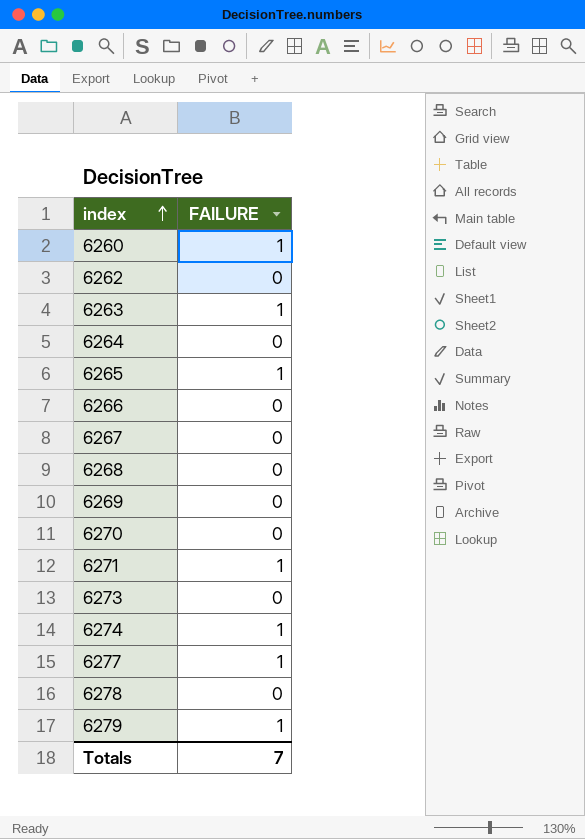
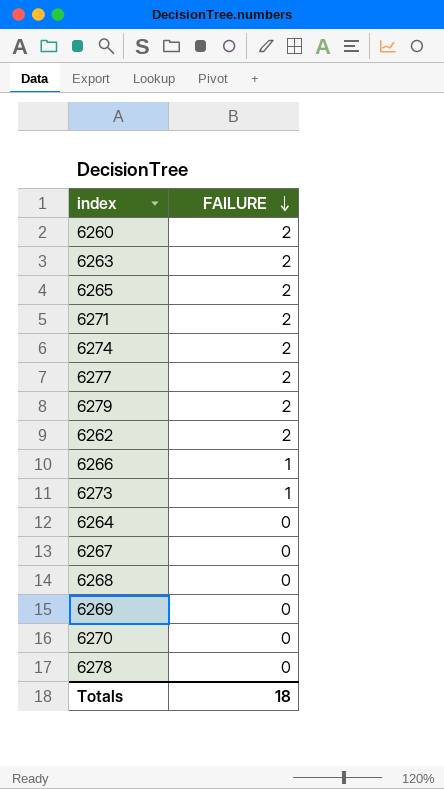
row order: index ascending -> FAILURE descending
6260 | FAILURE: 1 -> 2
6263 | FAILURE: 1 -> 2
6265 | FAILURE: 1 -> 2
6271 | FAILURE: 1 -> 2
6274 | FAILURE: 1 -> 2
6277 | FAILURE: 1 -> 2
6279 | FAILURE: 1 -> 2
6262 | FAILURE: 0 -> 2
6266 | FAILURE: 0 -> 1
6273 | FAILURE: 0 -> 1
Totals | FAILURE: 7 -> 18

